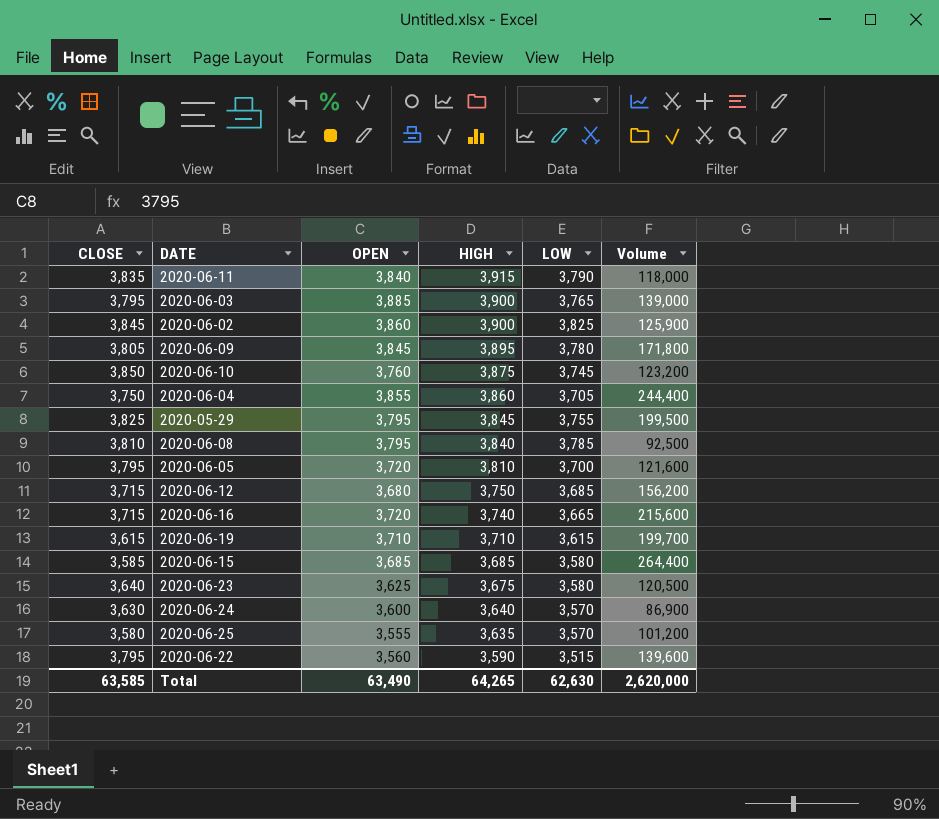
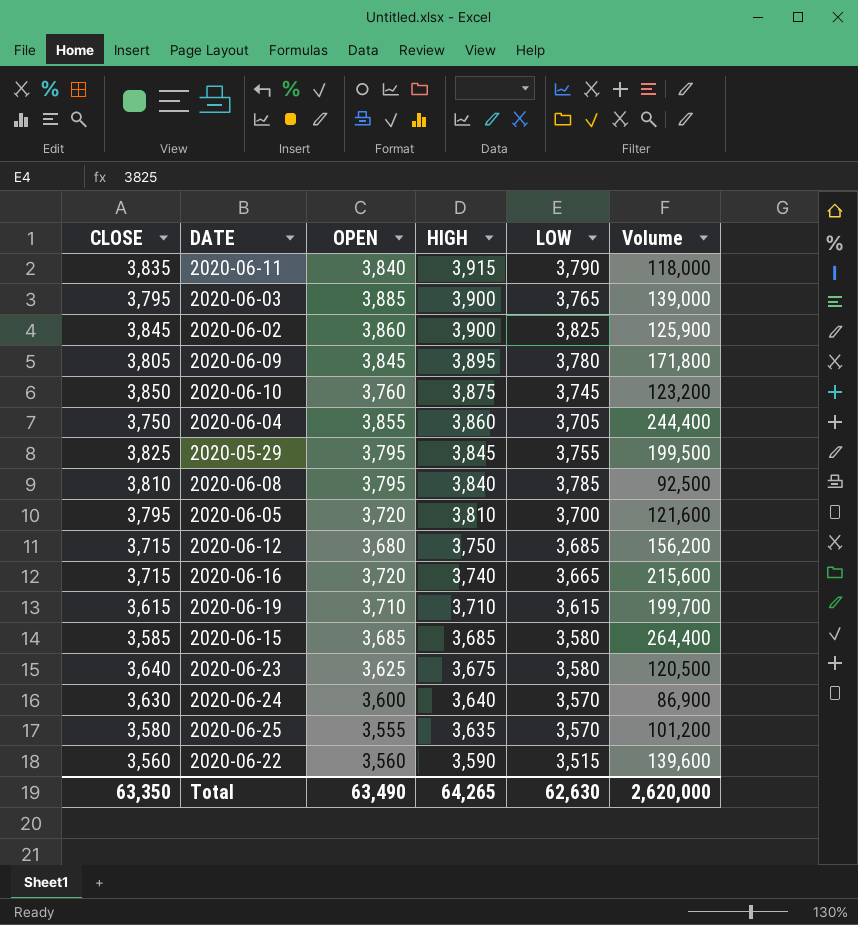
2020-06-22 | CLOSE: 3,795 -> 3,560
Total | CLOSE: 63,585 -> 63,350

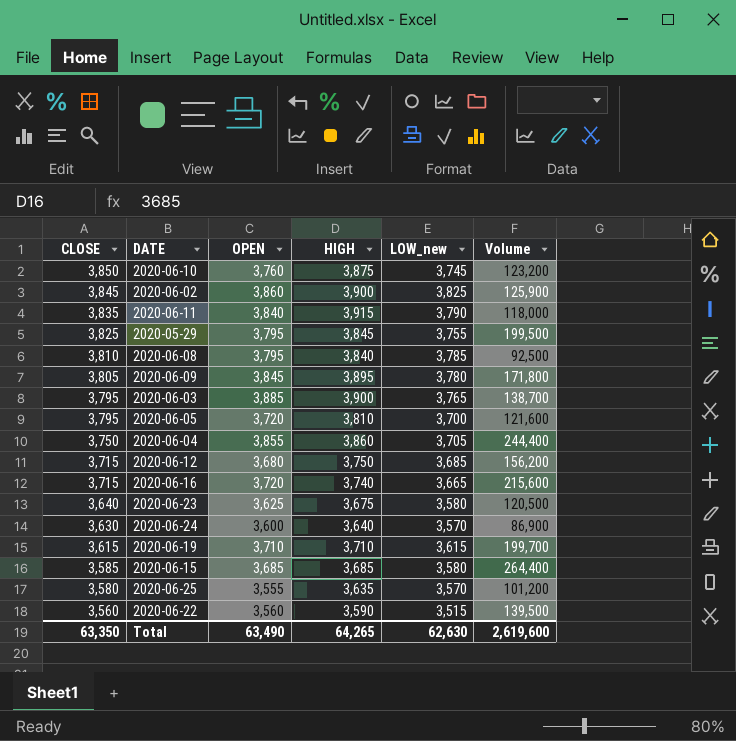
row order: HIGH descending -> CLOSE descending
column name: LOW -> LOW_new
2020-06-03 | Volume: 139,000 -> 138,700
2020-06-22 | Volume: 139,600 -> 139,500
Total | Volume: 2,620,000 -> 2,619,600

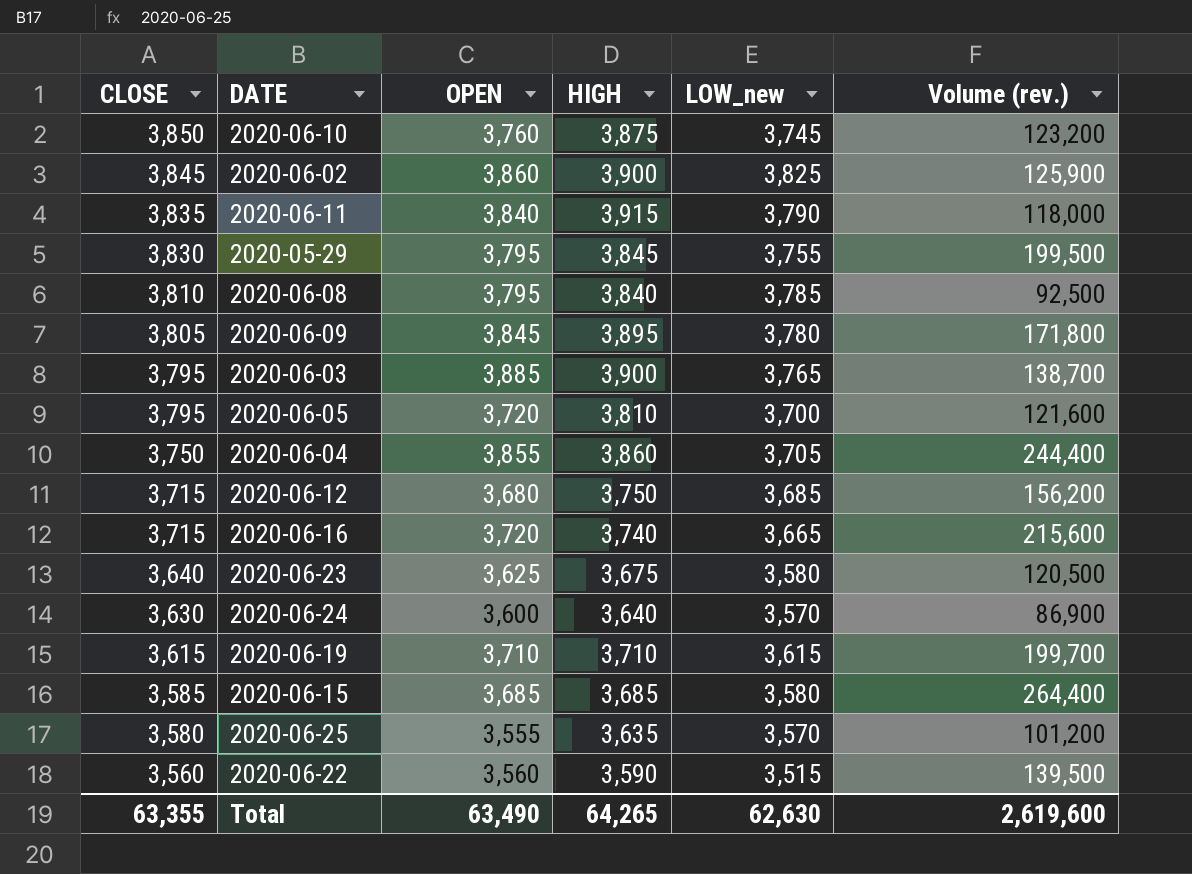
column name: Volume -> Volume (rev.)
2020-05-29 | CLOSE: 3,825 -> 3,830
Total | CLOSE: 63,350 -> 63,355

